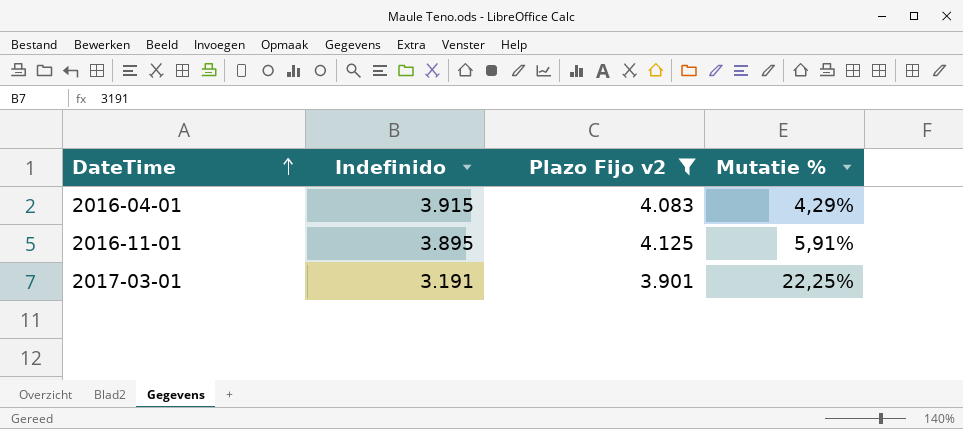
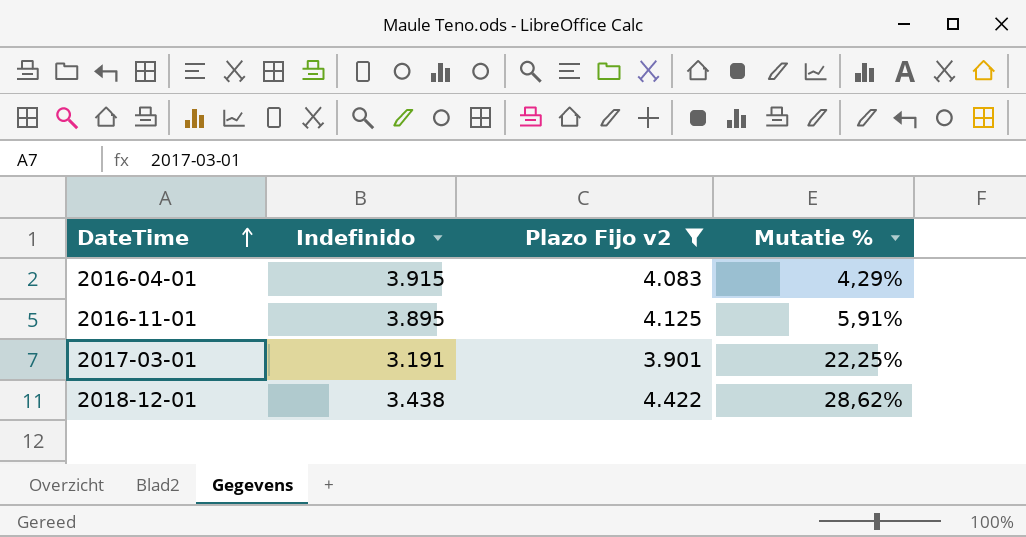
row 2018-12-01: none -> 3.438 | 4.422 | 28,62%

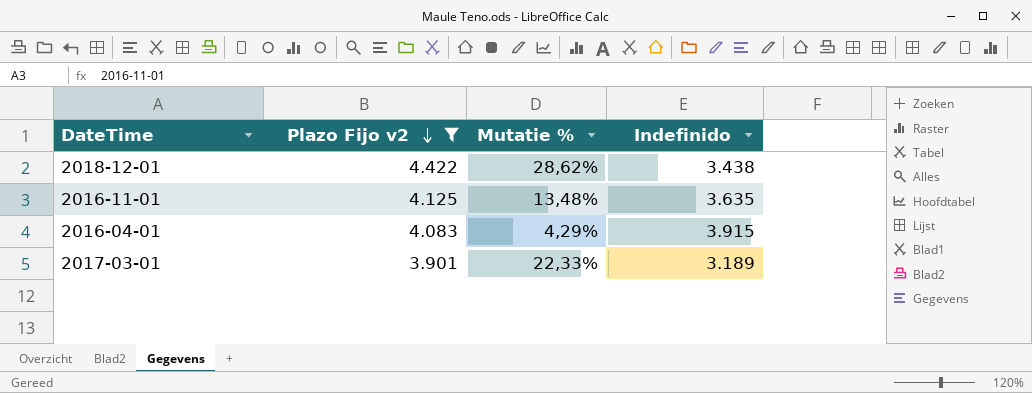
row order: DateTime ascending -> Plazo Fijo v2 descending
column Indefinido | position: 2 -> 4
2016-11-01 | Mutatie %: 5,91% -> 13,48%
2016-11-01 | Indefinido: 3.895 -> 3.635
2017-03-01 | Mutatie %: 22,25% -> 22,33%
2017-03-01 | Indefinido: 3.191 -> 3.189

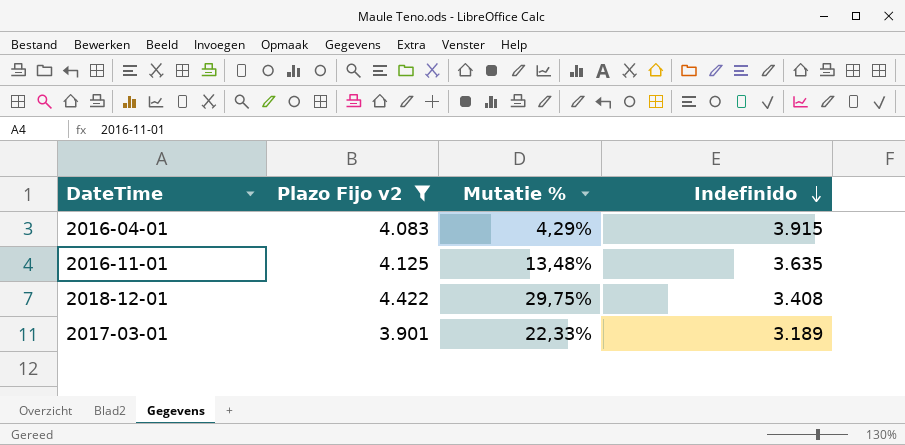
row order: Plazo Fijo v2 descending -> Indefinido descending
2018-12-01 | Mutatie %: 28,62% -> 29,75%
2018-12-01 | Indefinido: 3.438 -> 3.408

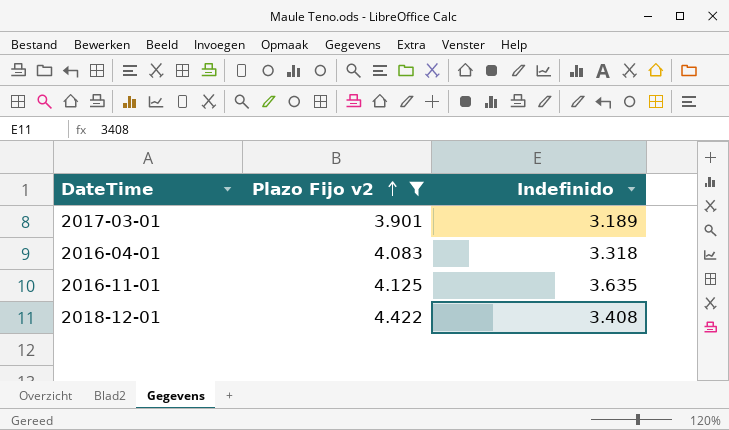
row order: Indefinido descending -> Plazo Fijo v2 ascending
column Mutatie % | formula: ([Plazo Fijo v2] - [Indefinido]) / [Indefinido] -> none
2016-04-01 | Indefinido: 3.915 -> 3.318

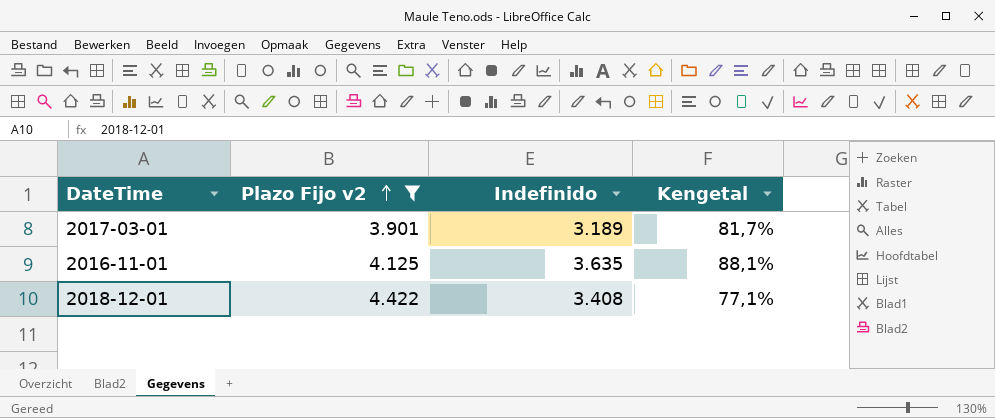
column Kengetal | formula: none -> [Indefinido] / [Plazo Fijo v2]
row 2016-04-01: 4.083 | 3.318 -> none

